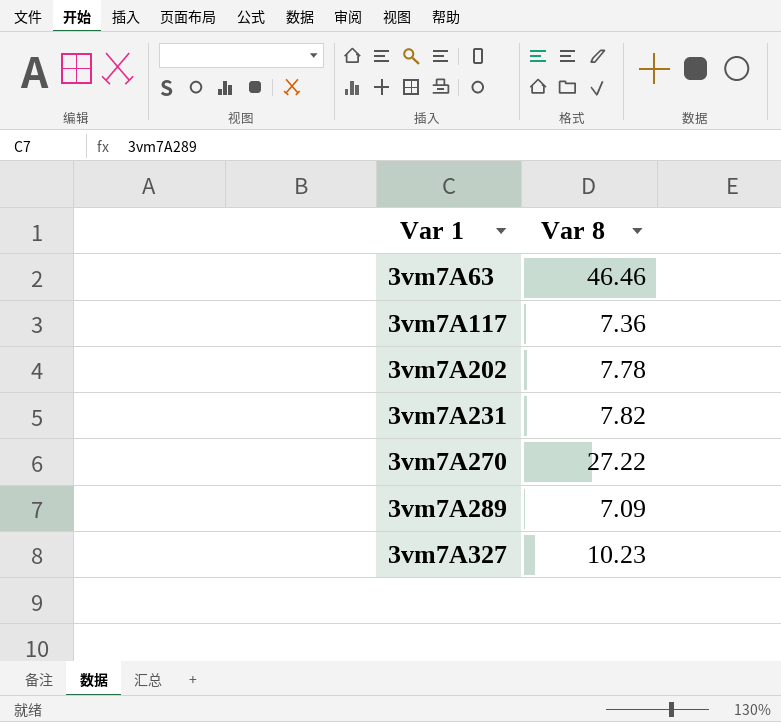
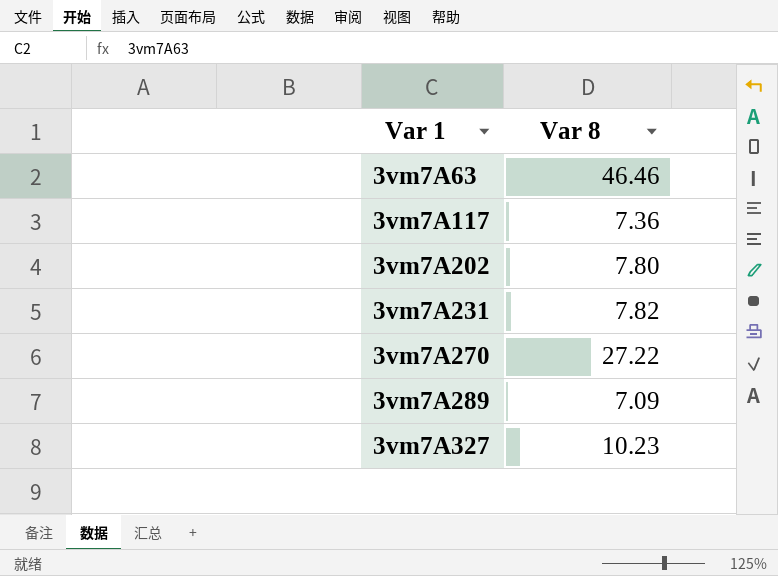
3vm7A202 | Var 8: 7.78 -> 7.80

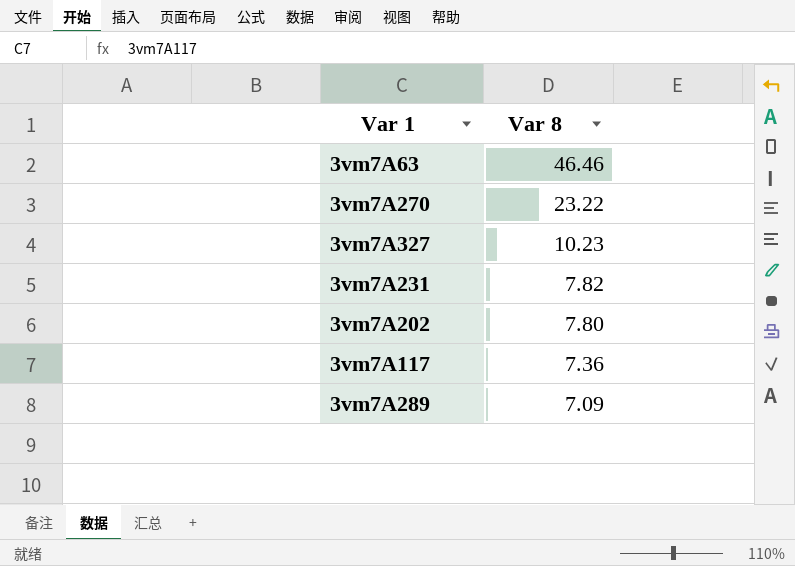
row order: Var 1 ascending -> Var 8 descending
3vm7A270 | Var 8: 27.22 -> 23.22

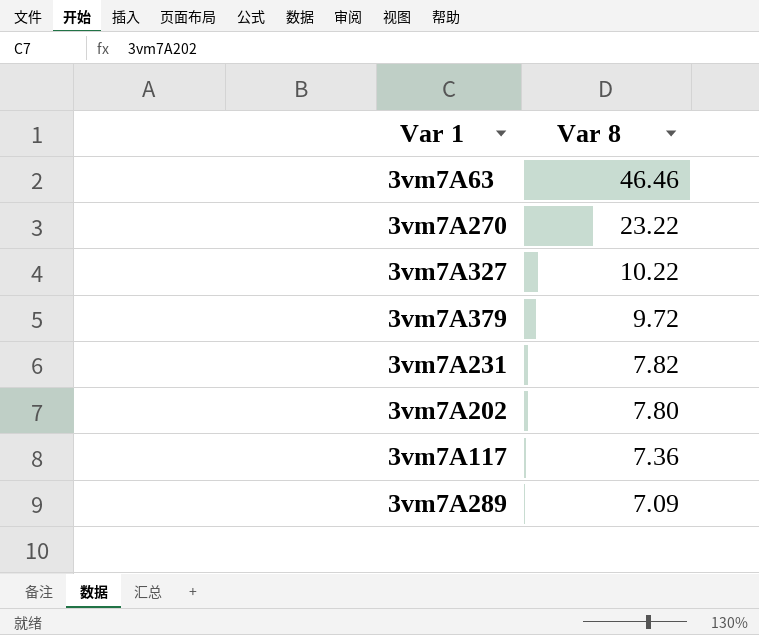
3vm7A327 | Var 8: 10.23 -> 10.22
row 3vm7A379: none -> 9.72

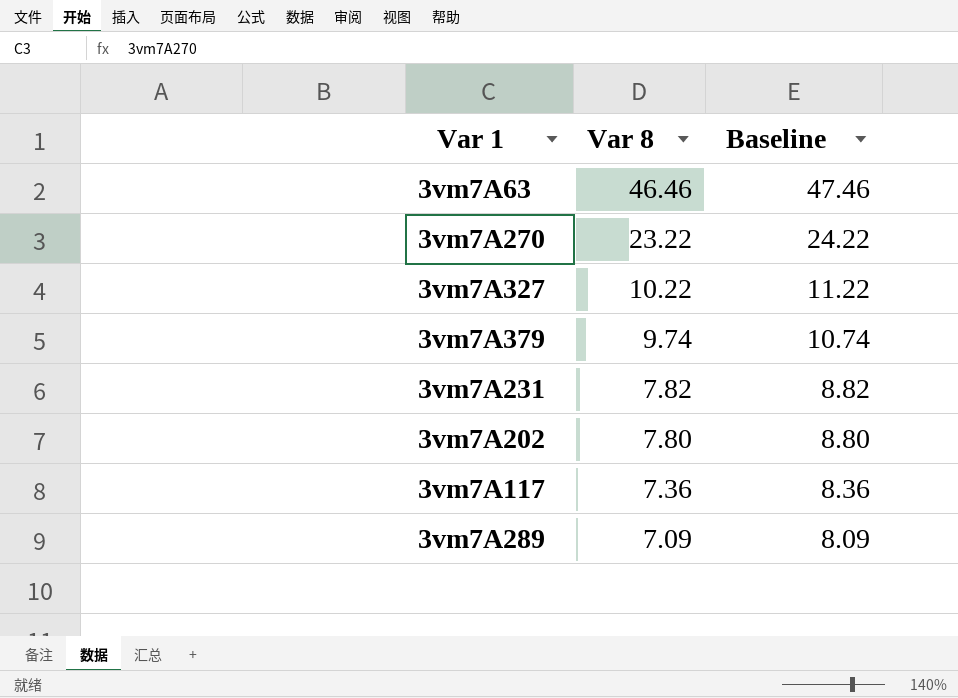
column Baseline | formula: none -> [Var 8] + 1
3vm7A379 | Var 8: 9.72 -> 9.74

